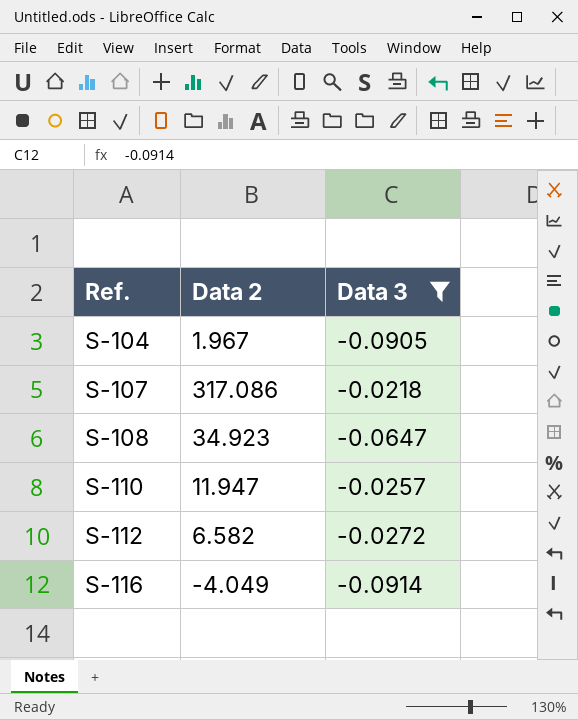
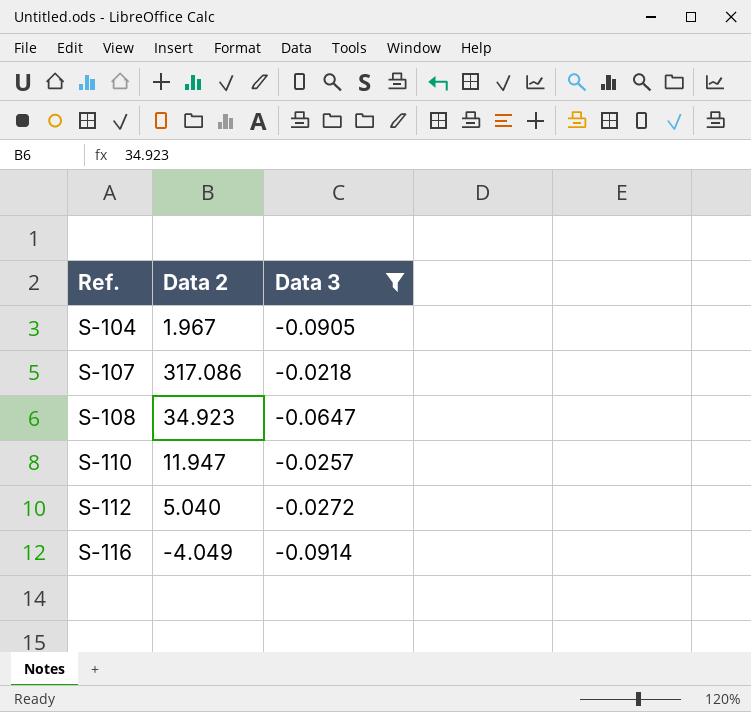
S-112 | Data 2: 6.582 -> 5.040

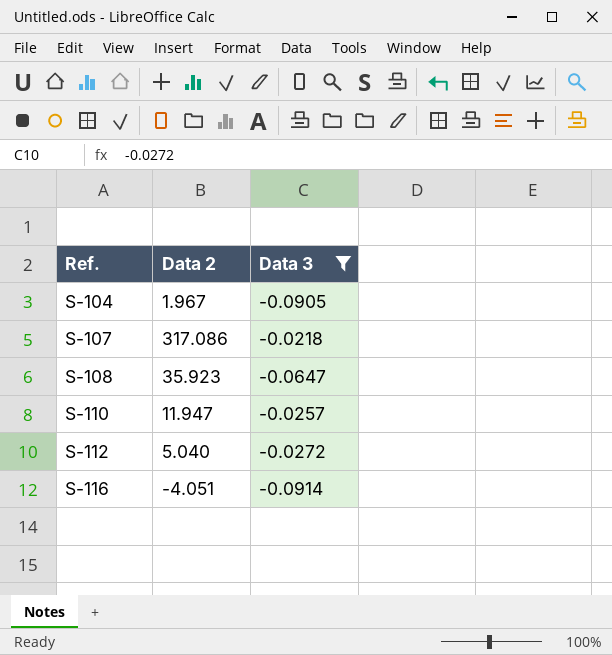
S-108 | Data 2: 34.923 -> 35.923
S-116 | Data 2: -4.049 -> -4.051

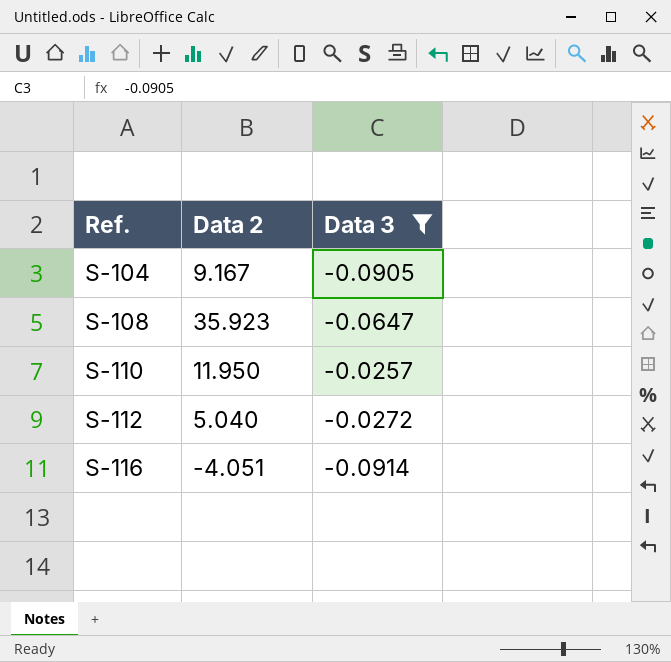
row S-107: 317.086 | -0.0218 -> none
S-104 | Data 2: 1.967 -> 9.167
S-110 | Data 2: 11.947 -> 11.950

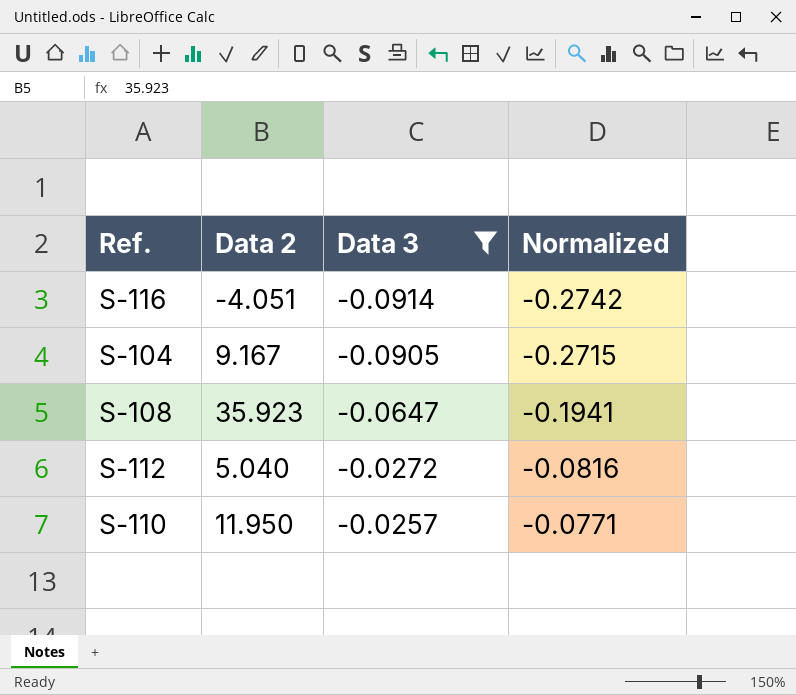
row order: Ref. ascending -> Data 3 ascending
column Normalized | formula: none -> [Data 3] * 3

